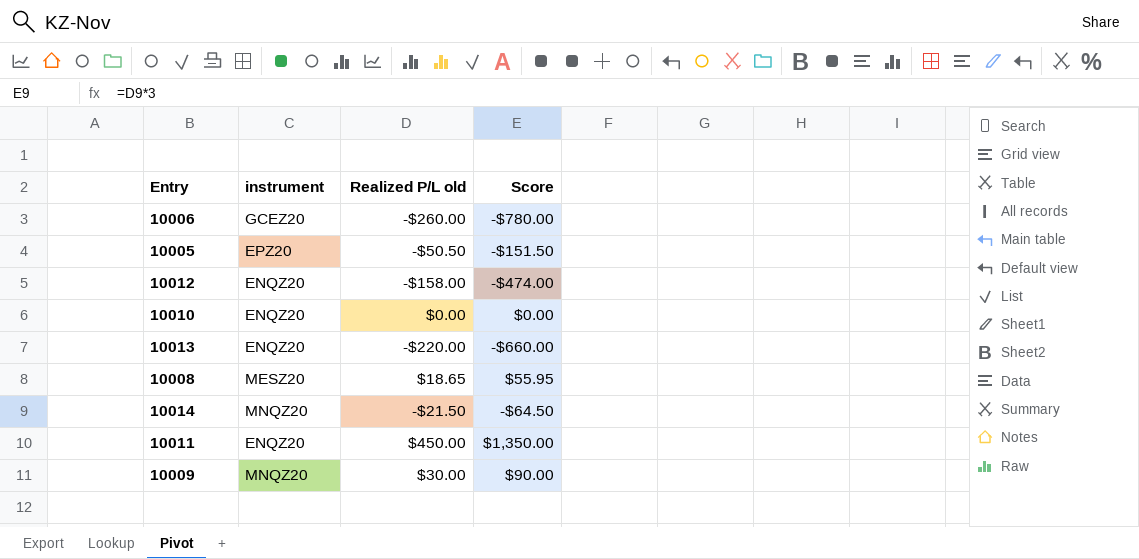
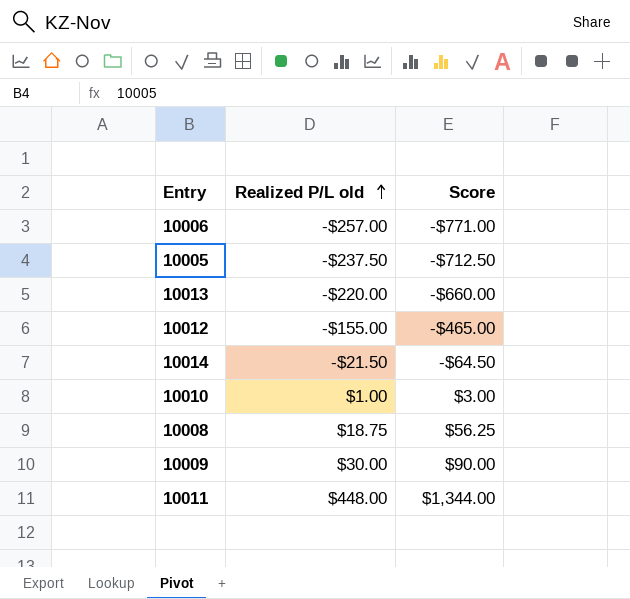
row order: none -> Realized P/L old ascending
column instrument | position: 2 -> none
10006 | Realized P/L old: -$260.00 -> -$257.00
10006 | Score: -$780.00 -> -$771.00
10005 | Realized P/L old: -$50.50 -> -$237.50
10005 | Score: -$151.50 -> -$712.50
10012 | Realized P/L old: -$158.00 -> -$155.00
10012 | Score: -$474.00 -> -$465.00
10010 | Realized P/L old: $0.00 -> $1.00
10010 | Score: $0.00 -> $3.00
10008 | Realized P/L old: $18.65 -> $18.75
10008 | Score: $55.95 -> $56.25
10011 | Realized P/L old: $450.00 -> $448.00
10011 | Score: $1,350.00 -> $1,344.00

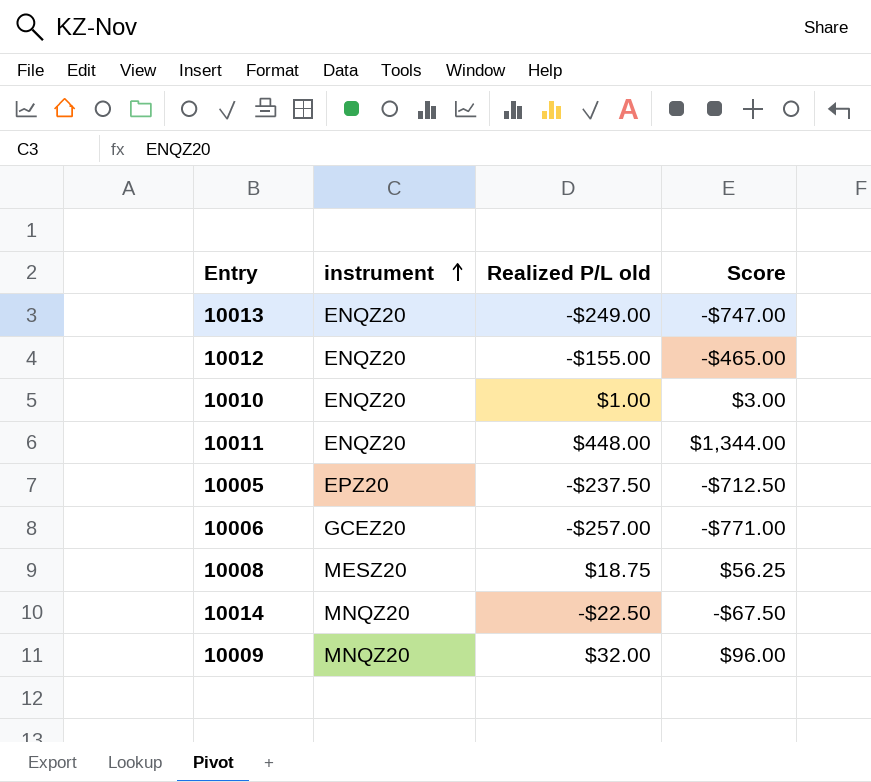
row order: Realized P/L old ascending -> instrument ascending
column instrument | position: none -> 2
10013 | Realized P/L old: -$220.00 -> -$249.00
10013 | Score: -$660.00 -> -$747.00
10014 | Realized P/L old: -$21.50 -> -$22.50
10014 | Score: -$64.50 -> -$67.50
10009 | Realized P/L old: $30.00 -> $32.00
10009 | Score: $90.00 -> $96.00

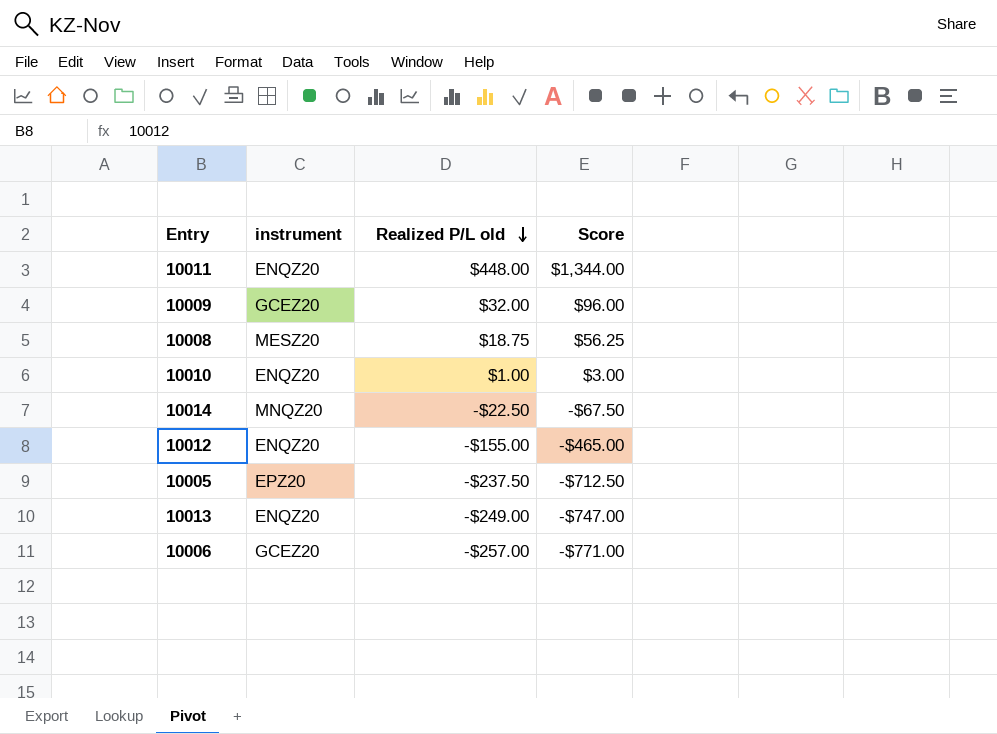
row order: instrument ascending -> Realized P/L old descending
10009 | instrument: MNQZ20 -> GCEZ20

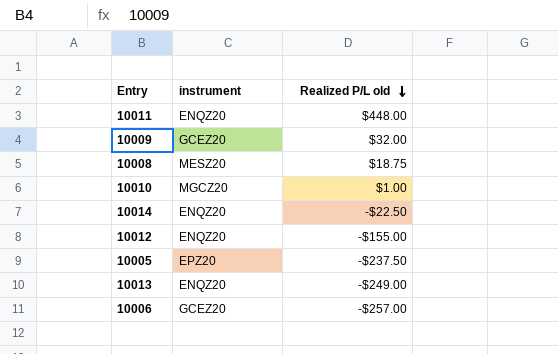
column Score | formula: [Realized P/L old] * 3 -> none
10010 | instrument: ENQZ20 -> MGCZ20
10014 | instrument: MNQZ20 -> ENQZ20

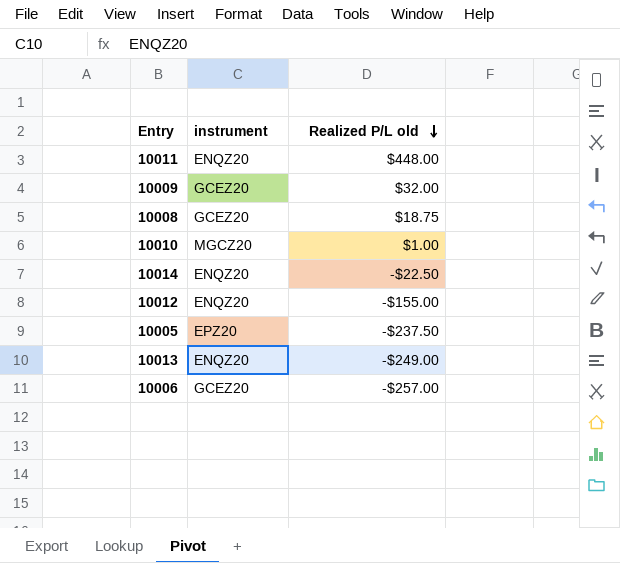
10008 | instrument: MESZ20 -> GCEZ20

